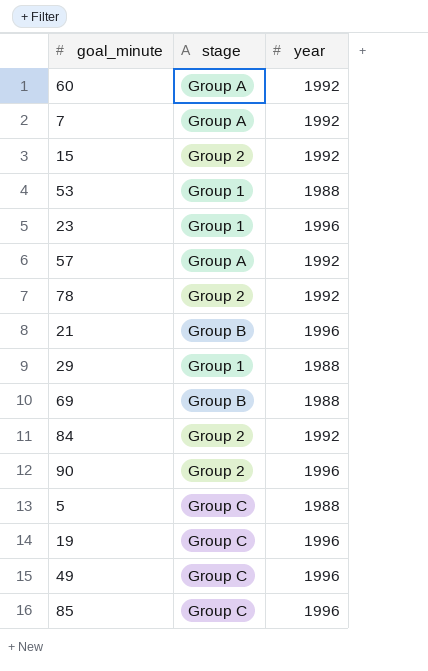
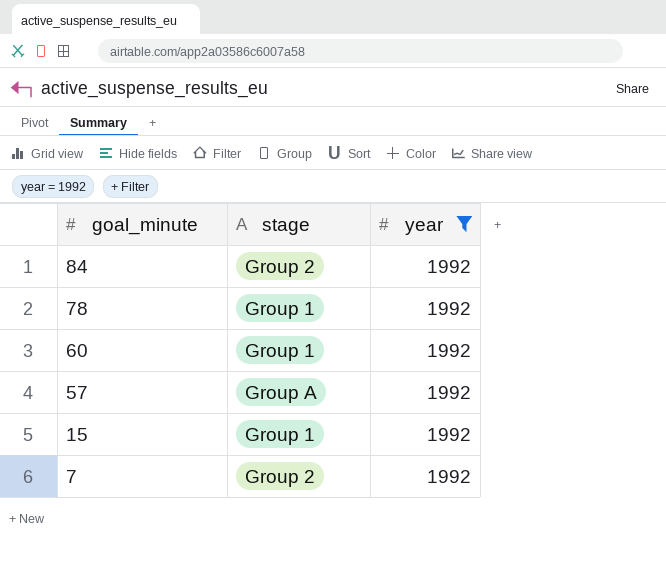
filter: none -> year = 1992
row order: none -> goal_minute descending
78 | stage: Group 2 -> Group 1
60 | stage: Group A -> Group 1
15 | stage: Group 2 -> Group 1
7 | stage: Group A -> Group 2

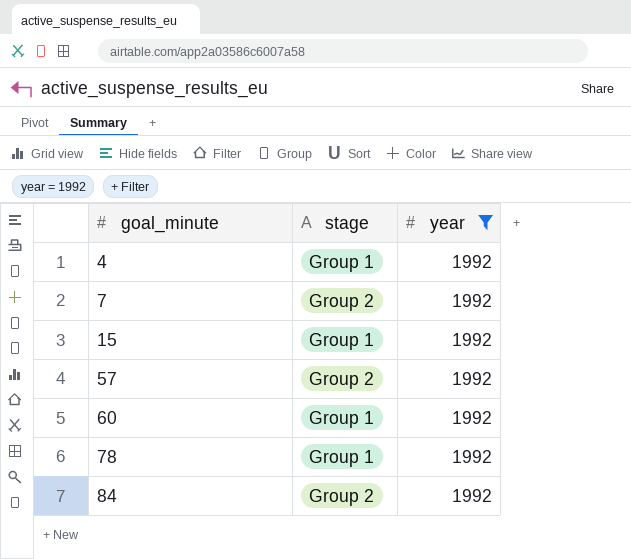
row order: goal_minute descending -> goal_minute ascending
row 4: none -> Group 1 | 1992
57 | stage: Group A -> Group 2

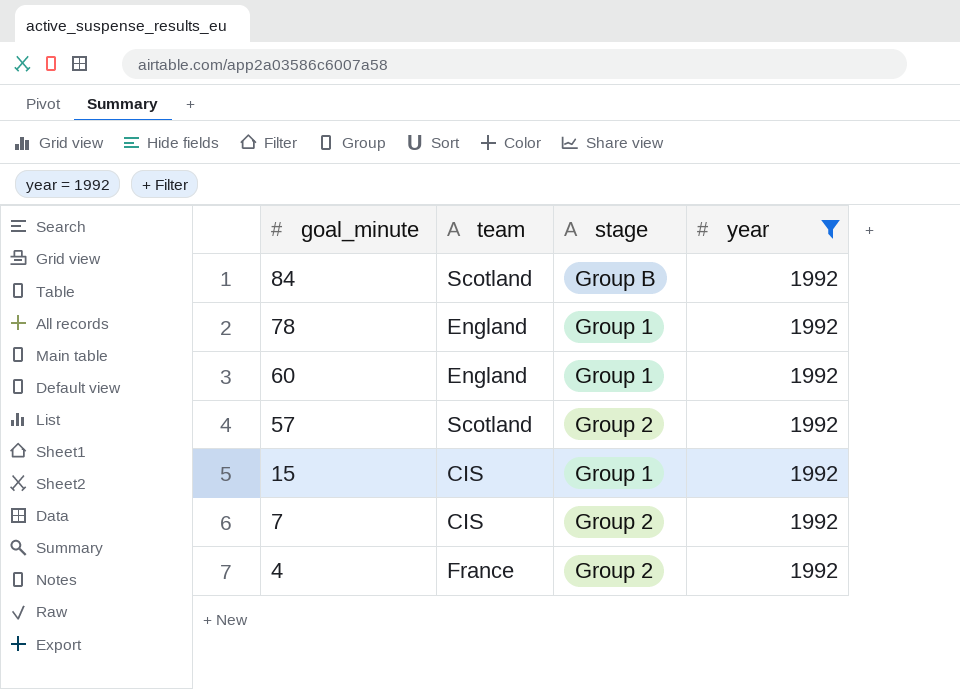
row order: goal_minute ascending -> goal_minute descending
column team | position: none -> 2
84 | stage: Group 2 -> Group B
4 | stage: Group 1 -> Group 2

